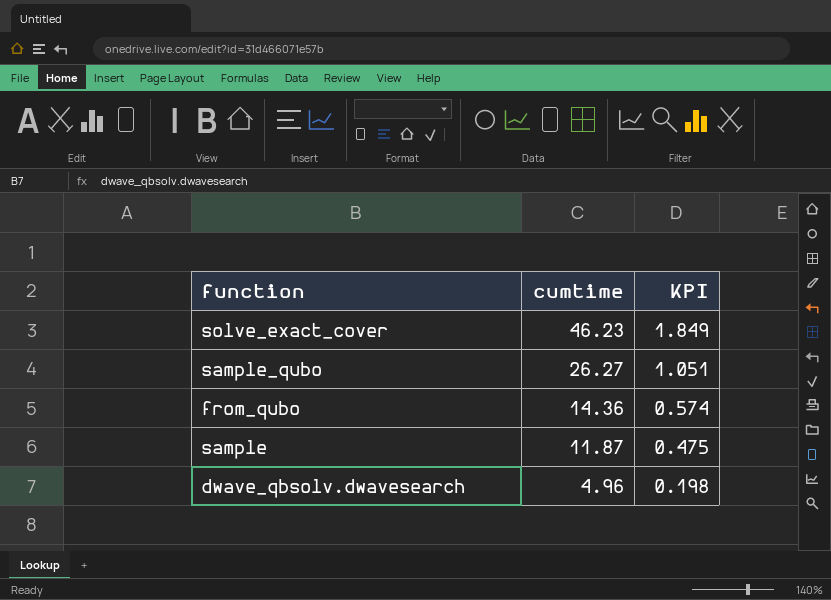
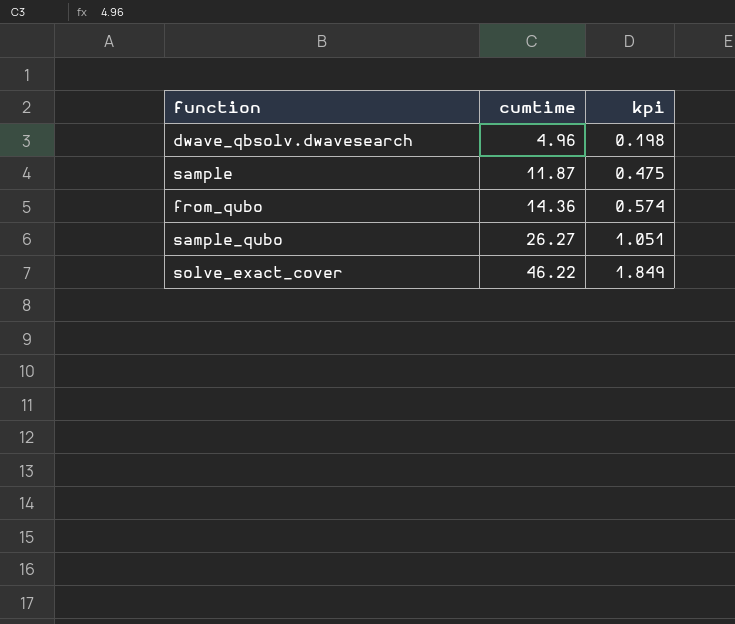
row order: cumtime descending -> cumtime ascending
column name: KPI -> kpi
solve_exact_cover | cumtime: 46.23 -> 46.22

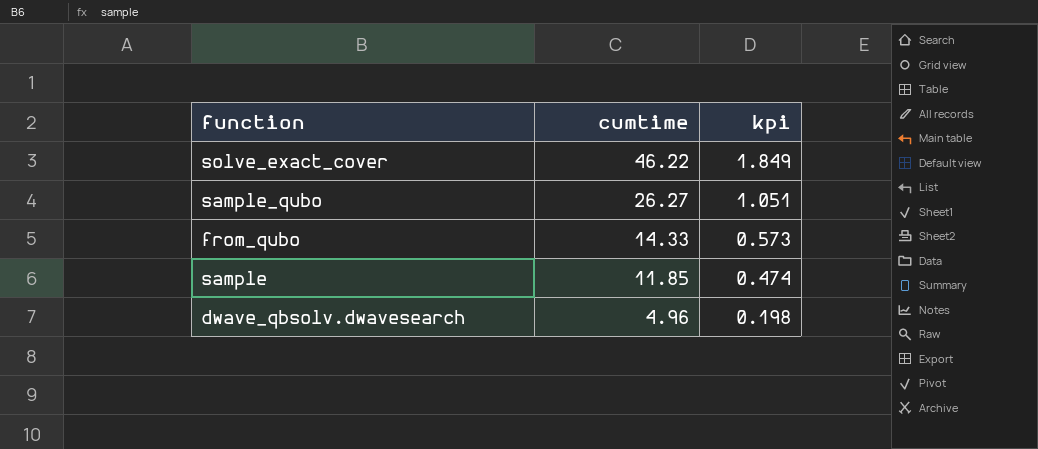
row order: cumtime ascending -> cumtime descending
from_qubo | cumtime: 14.36 -> 14.33
from_qubo | kpi: 0.574 -> 0.573
sample | cumtime: 11.87 -> 11.85
sample | kpi: 0.475 -> 0.474

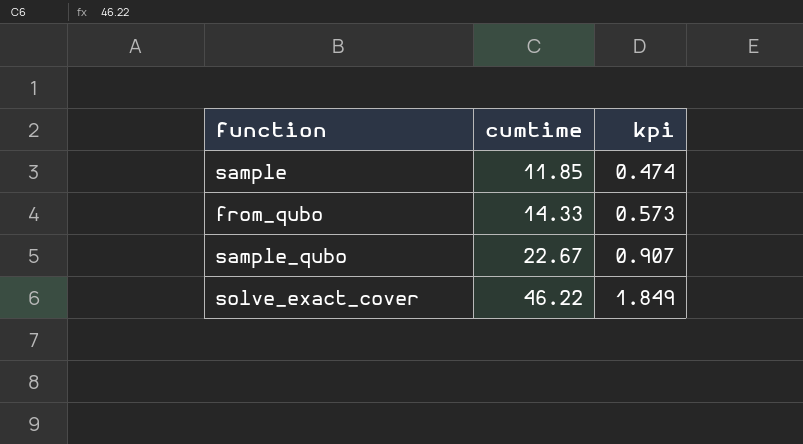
row order: cumtime descending -> cumtime ascending
row dwave_qbsolv.dwavesearch: 4.96 | 0.198 -> none
sample_qubo | cumtime: 26.27 -> 22.67
sample_qubo | kpi: 1.051 -> 0.907

